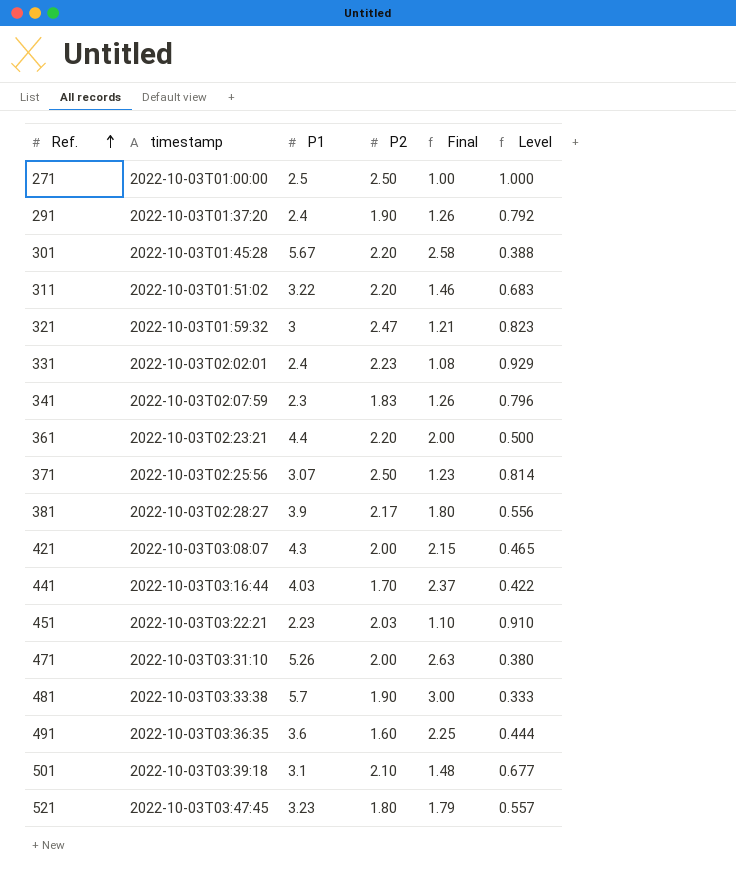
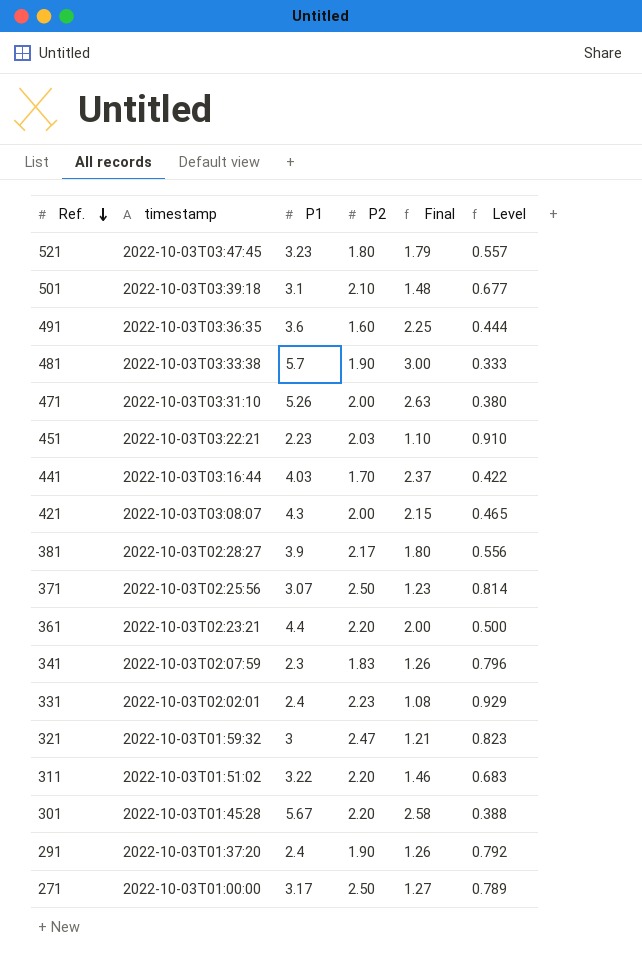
row order: Ref. ascending -> Ref. descending
271 | P1: 2.5 -> 3.17
271 | Final: 1.00 -> 1.27
271 | Level: 1.000 -> 0.789

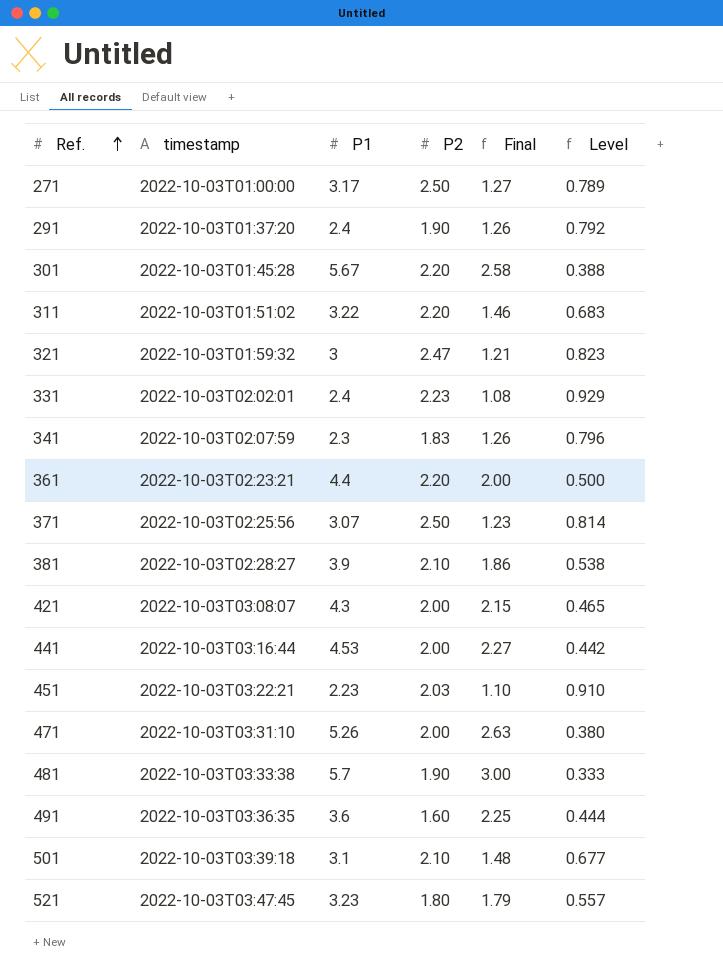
row order: Ref. descending -> Ref. ascending
381 | P2: 2.17 -> 2.10
381 | Final: 1.80 -> 1.86
381 | Level: 0.556 -> 0.538
441 | P1: 4.03 -> 4.53
441 | P2: 1.70 -> 2.00
441 | Final: 2.37 -> 2.27
441 | Level: 0.422 -> 0.442

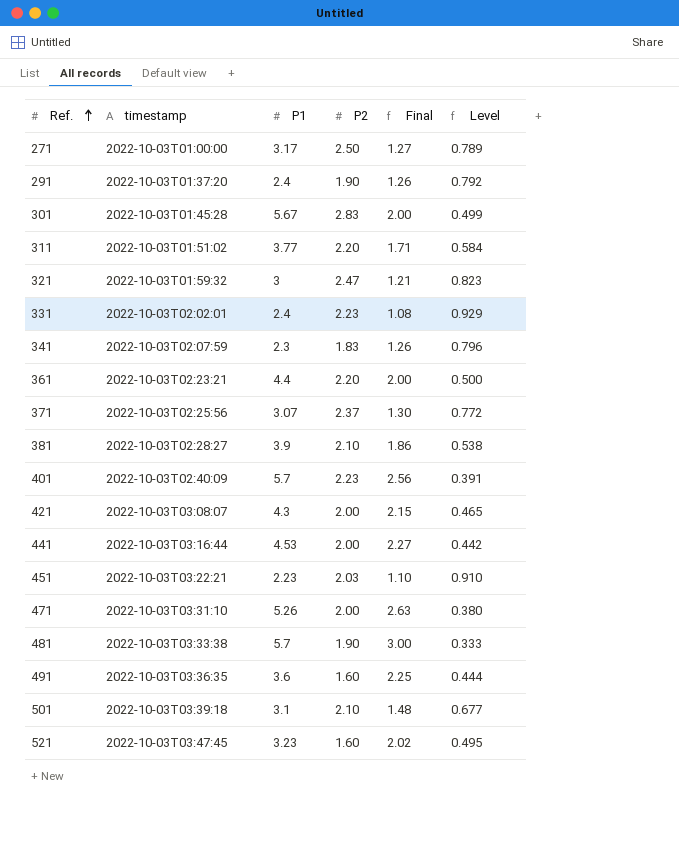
301 | P2: 2.20 -> 2.83
301 | Final: 2.58 -> 2.00
301 | Level: 0.388 -> 0.499
311 | P1: 3.22 -> 3.77
311 | Final: 1.46 -> 1.71
311 | Level: 0.683 -> 0.584
371 | P2: 2.50 -> 2.37
371 | Final: 1.23 -> 1.30
371 | Level: 0.814 -> 0.772
row 401: none -> 2022-10-03T02:40:09 | 5.7 | 2.23 | 2.56 | 0.391
521 | P2: 1.80 -> 1.60
521 | Final: 1.79 -> 2.02
521 | Level: 0.557 -> 0.495

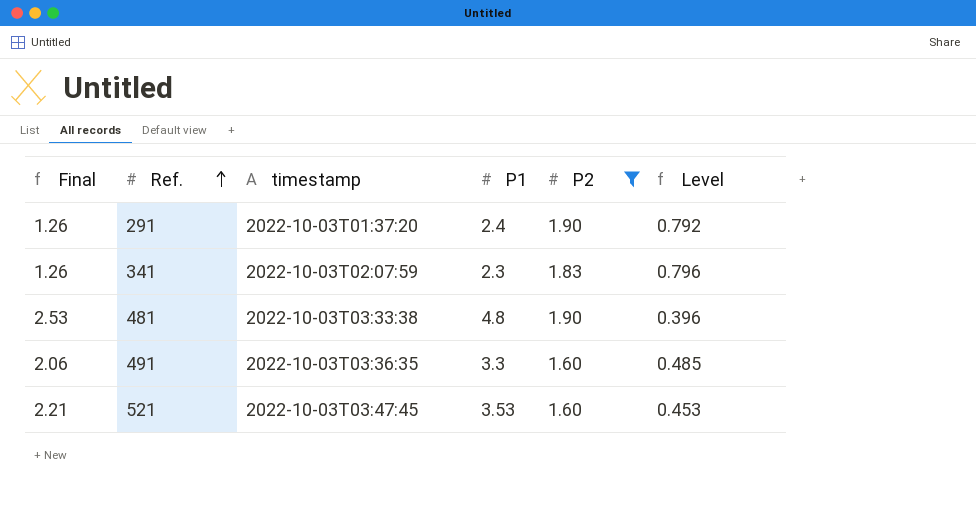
filter: none -> P2 <= 1.90
column Final | position: 5 -> 1
481 | Final: 3.00 -> 2.53
481 | P1: 5.7 -> 4.8
481 | Level: 0.333 -> 0.396
491 | Final: 2.25 -> 2.06
491 | P1: 3.6 -> 3.3
491 | Level: 0.444 -> 0.485
521 | Final: 2.02 -> 2.21
521 | P1: 3.23 -> 3.53
521 | Level: 0.495 -> 0.453

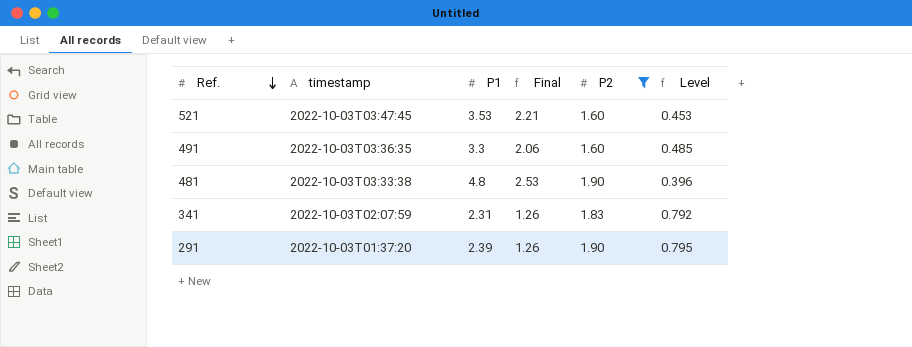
row order: Ref. ascending -> Ref. descending
column Final | position: 1 -> 4
341 | P1: 2.3 -> 2.31
341 | Level: 0.796 -> 0.792
291 | P1: 2.4 -> 2.39
291 | Level: 0.792 -> 0.795

